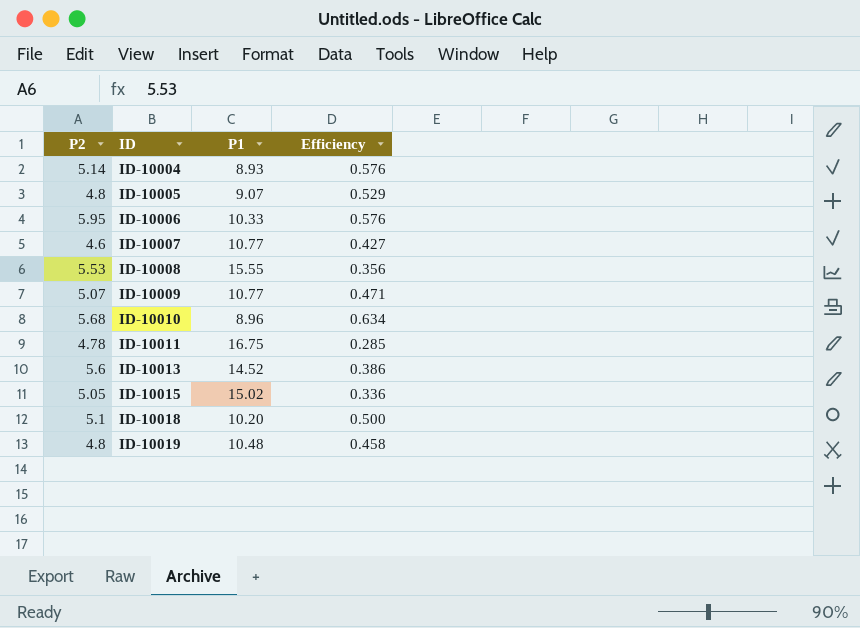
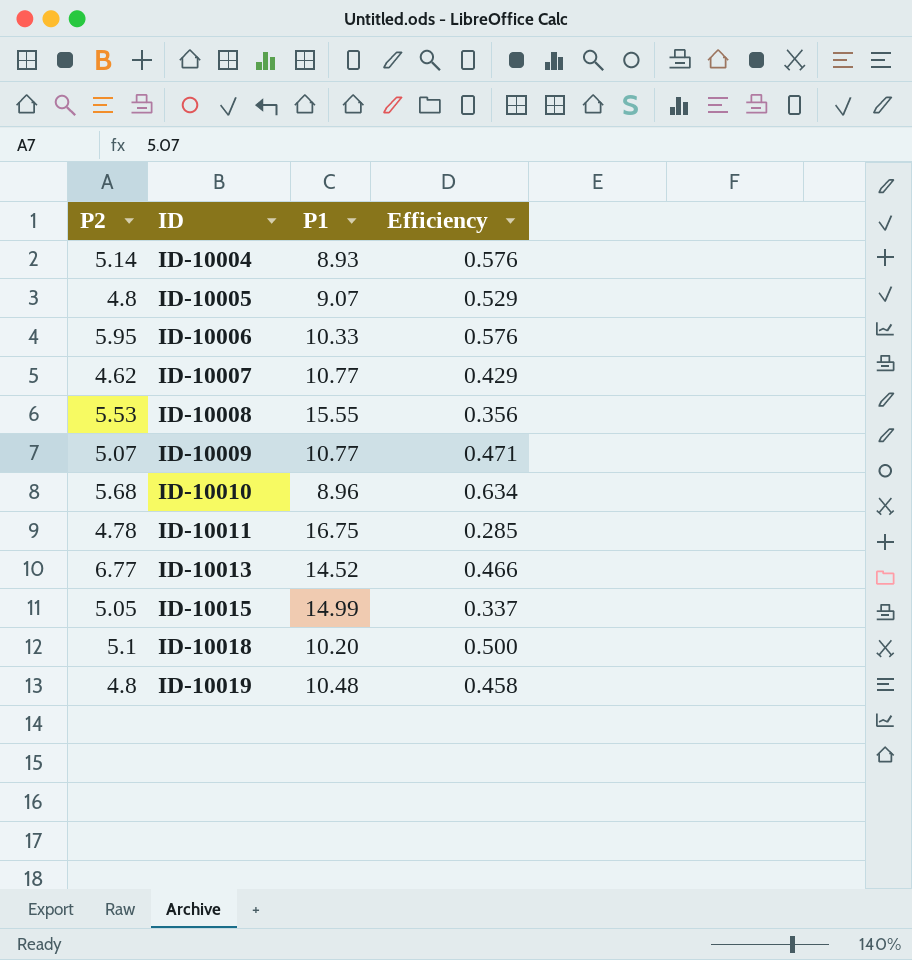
ID-10007 | P2: 4.6 -> 4.62
ID-10007 | Efficiency: 0.427 -> 0.429
ID-10013 | P2: 5.6 -> 6.77
ID-10013 | Efficiency: 0.386 -> 0.466
ID-10015 | P1: 15.02 -> 14.99
ID-10015 | Efficiency: 0.336 -> 0.337

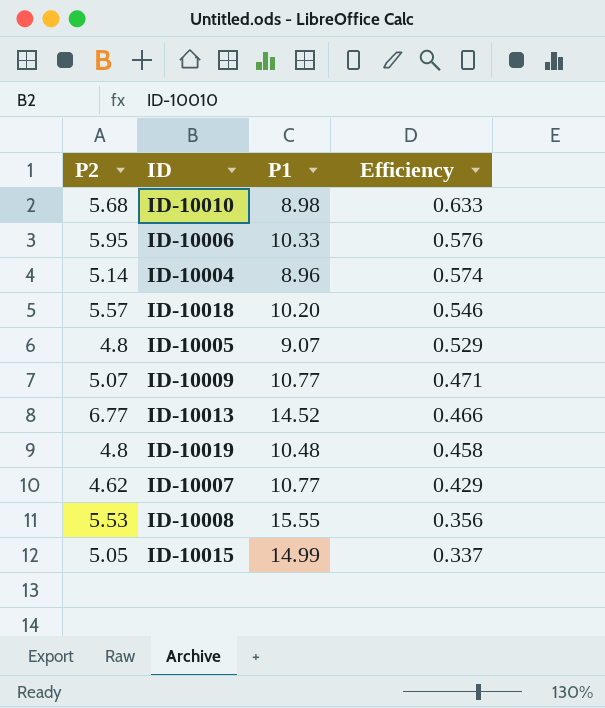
row order: ID ascending -> Efficiency descending
row ID-10011: 4.78 | 16.75 | 0.285 -> none
ID-10010 | P1: 8.96 -> 8.98
ID-10010 | Efficiency: 0.634 -> 0.633
ID-10004 | P1: 8.93 -> 8.96
ID-10004 | Efficiency: 0.576 -> 0.574
ID-10018 | P2: 5.1 -> 5.57
ID-10018 | Efficiency: 0.500 -> 0.546

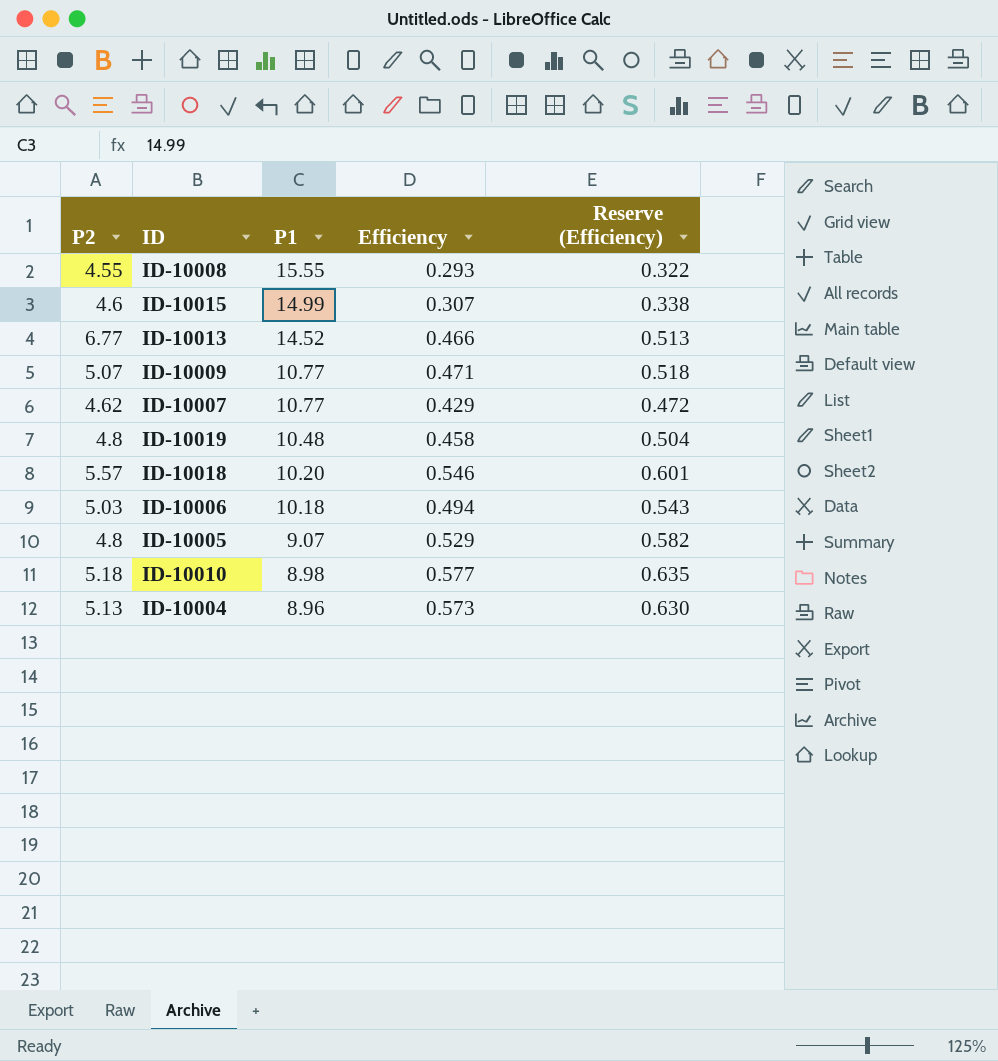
row order: Efficiency descending -> P1 descending
column Reserve (Efficiency) | formula: none -> [Efficiency] * 1.1
ID-10008 | P2: 5.53 -> 4.55
ID-10008 | Efficiency: 0.356 -> 0.293
ID-10015 | P2: 5.05 -> 4.6
ID-10015 | Efficiency: 0.337 -> 0.307
ID-10006 | P2: 5.95 -> 5.03
ID-10006 | P1: 10.33 -> 10.18
ID-10006 | Efficiency: 0.576 -> 0.494
ID-10010 | P2: 5.68 -> 5.18
ID-10010 | Efficiency: 0.633 -> 0.577
ID-10004 | P2: 5.14 -> 5.13
ID-10004 | Efficiency: 0.574 -> 0.573

